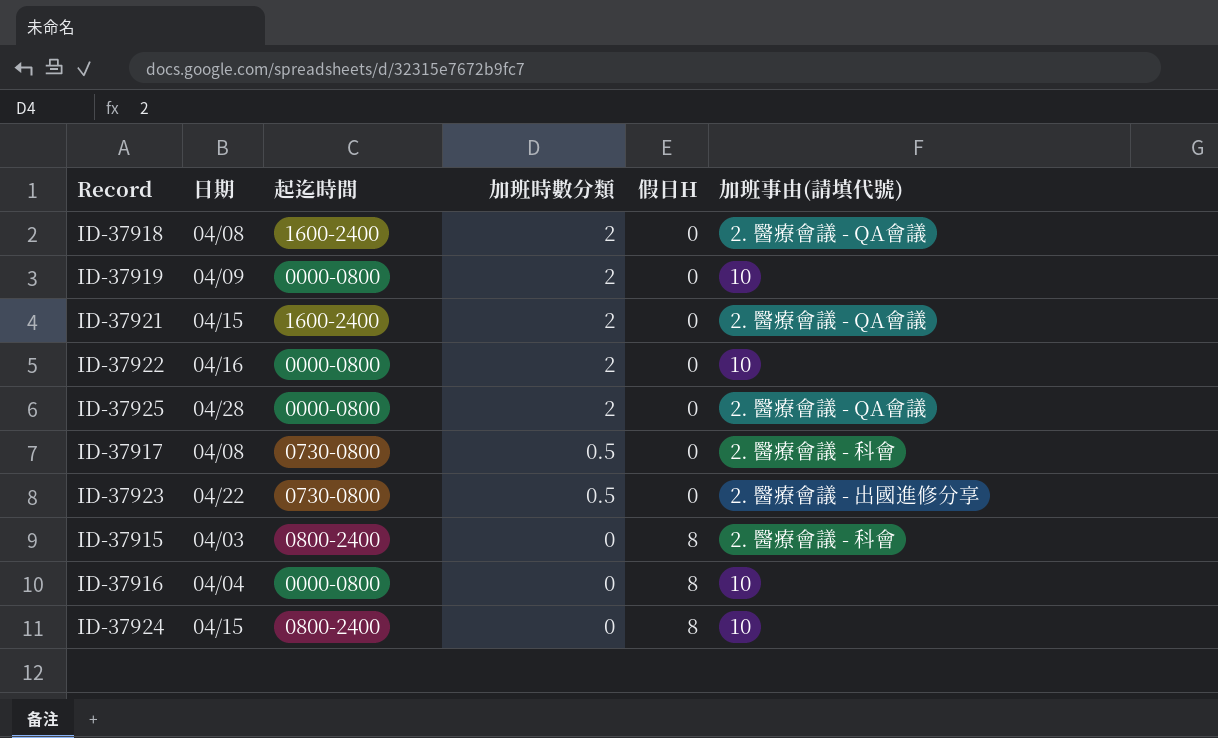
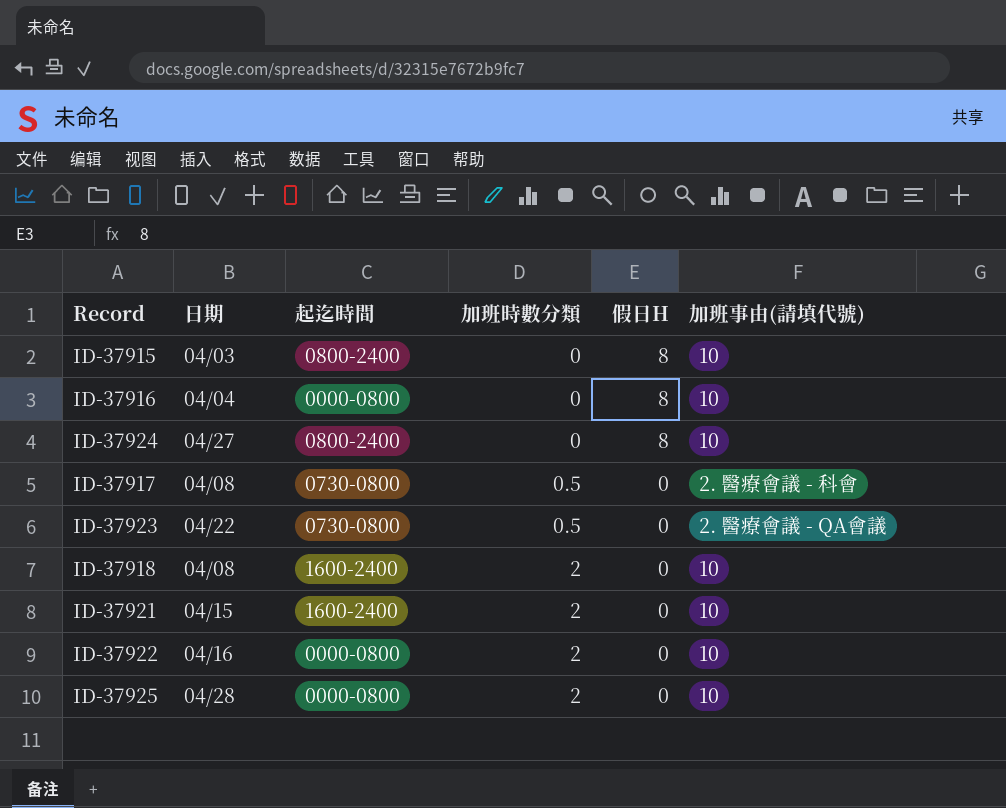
row order: 加班時數分類 descending -> 加班時數分類 ascending
row ID-37919: 04/09 | 0000-0800 | 2 | 0 | 10 -> none
ID-37915 | 加班事由(請填代號): 2. 醫療會議 - 科會 -> 10
ID-37924 | 日期: 04/15 -> 04/27
ID-37923 | 加班事由(請填代號): 2. 醫療會議 - 出國進修分享 -> 2. 醫療會議 - QA會議
ID-37918 | 加班事由(請填代號): 2. 醫療會議 - QA會議 -> 10
ID-37921 | 加班事由(請填代號): 2. 醫療會議 - QA會議 -> 10
ID-37925 | 加班事由(請填代號): 2. 醫療會議 - QA會議 -> 10

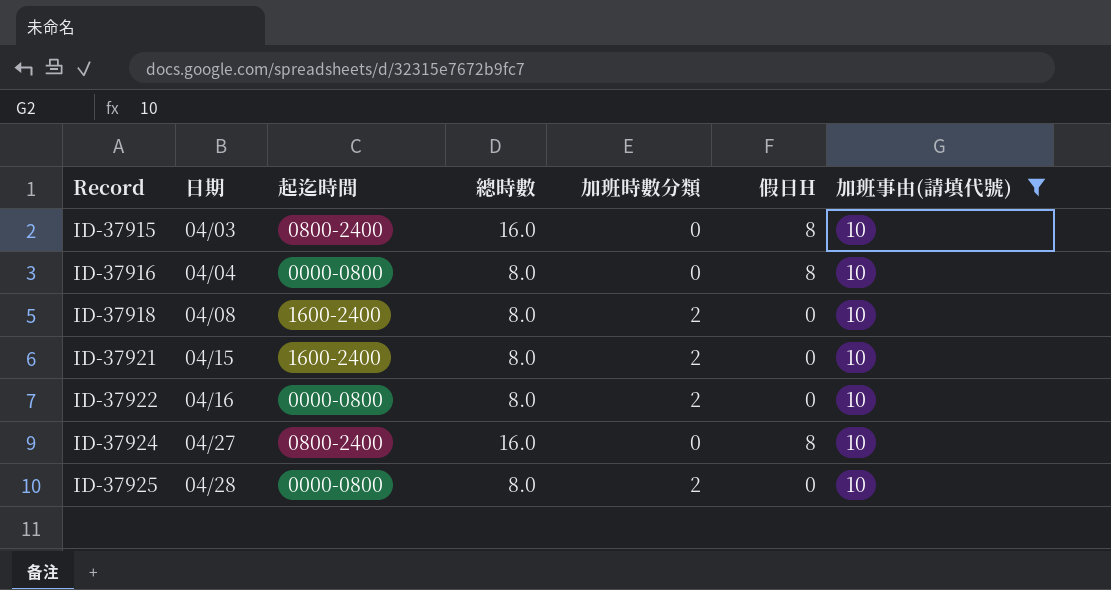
filter: none -> 加班事由(請填代號) = 10
row order: 加班時數分類 ascending -> Record ascending
column 總時數 | position: none -> 4

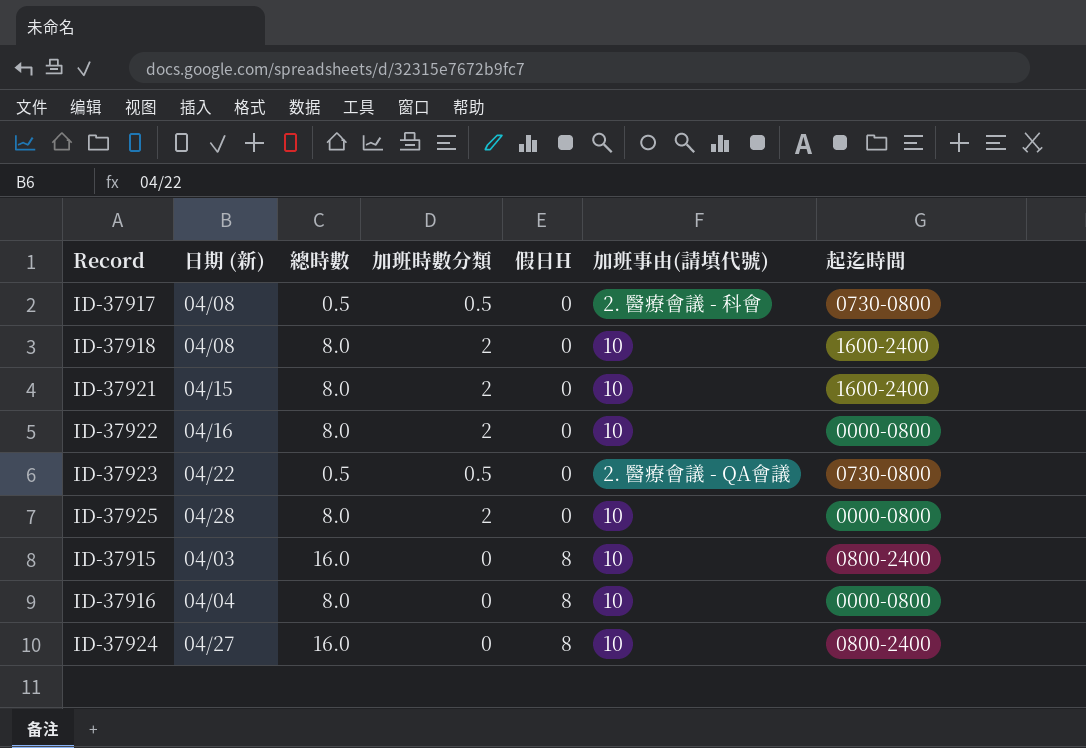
filter: 加班事由(請填代號) = 10 -> none
row order: Record ascending -> 假日H ascending
column name: 日期 -> 日期 (新)
column 起迄時間 | position: 3 -> 7

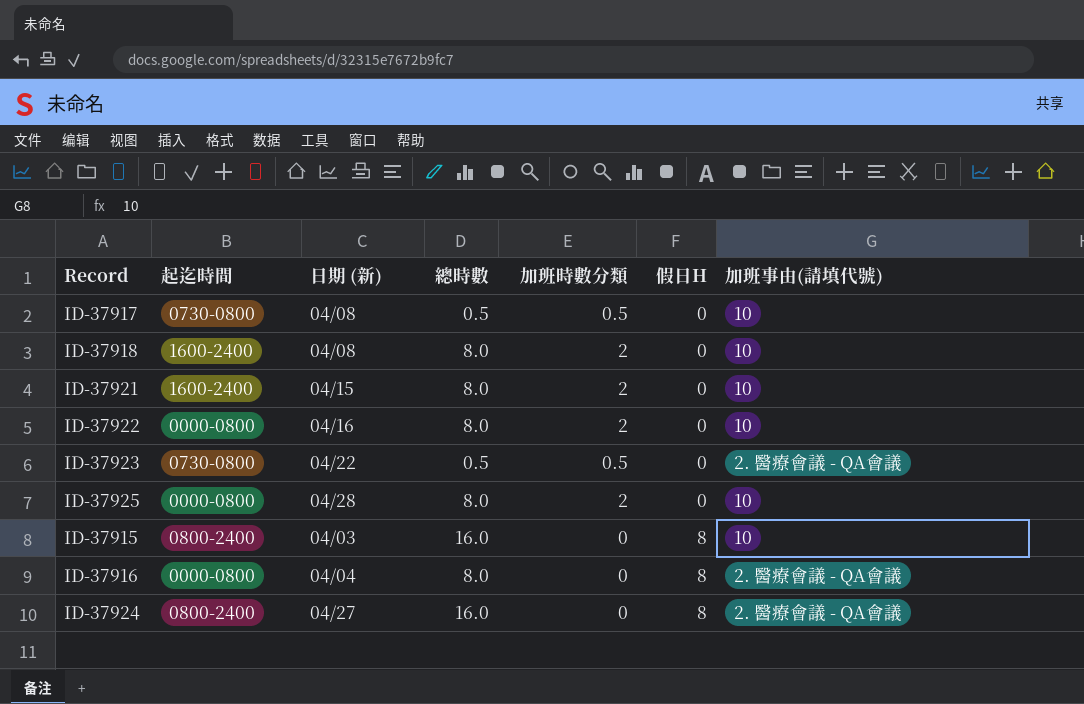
column 起迄時間 | position: 7 -> 2
ID-37917 | 加班事由(請填代號): 2. 醫療會議 - 科會 -> 10
ID-37916 | 加班事由(請填代號): 10 -> 2. 醫療會議 - QA會議
ID-37924 | 加班事由(請填代號): 10 -> 2. 醫療會議 - QA會議

